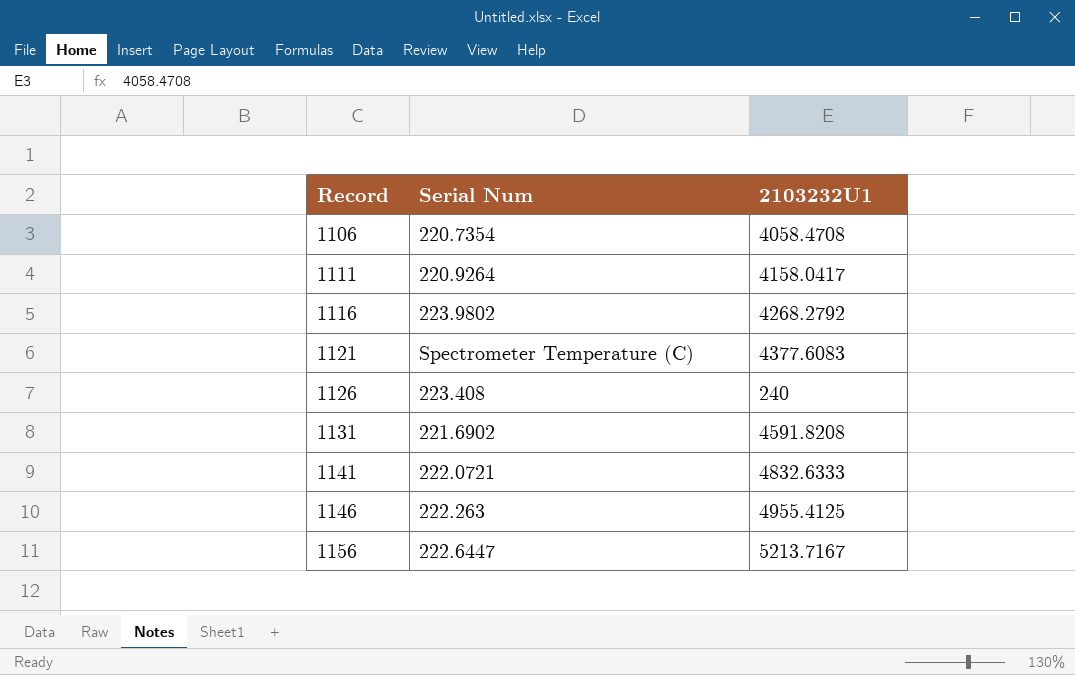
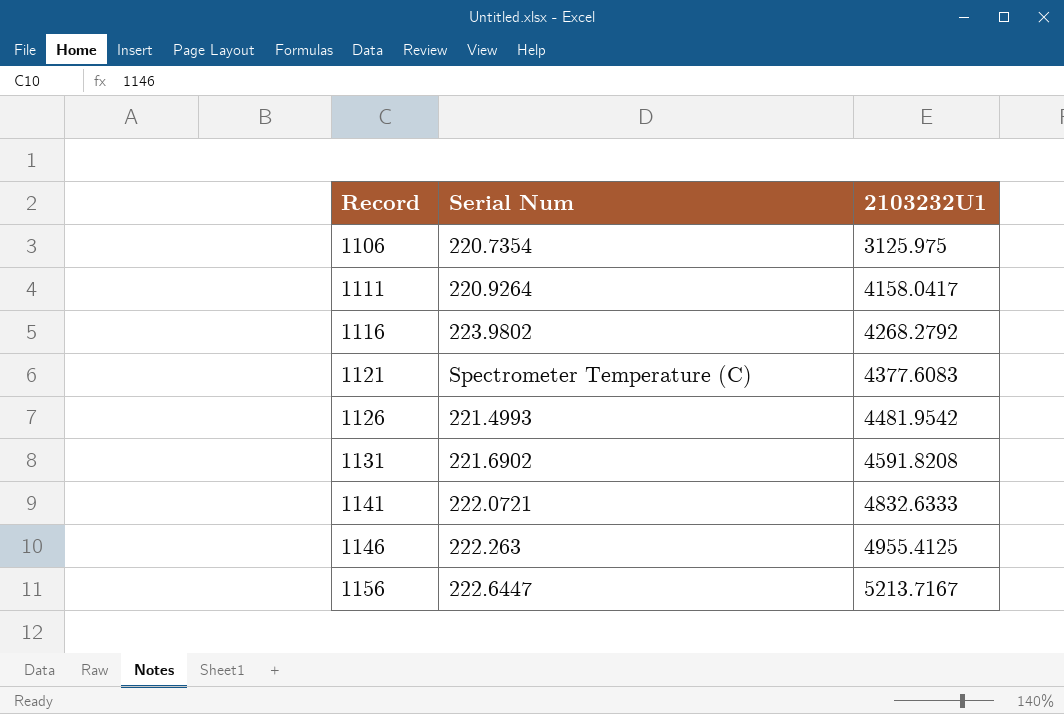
1106 | 2103232U1: 4058.4708 -> 3125.975
1126 | Serial Num: 223.408 -> 221.4993
1126 | 2103232U1: 240 -> 4481.9542

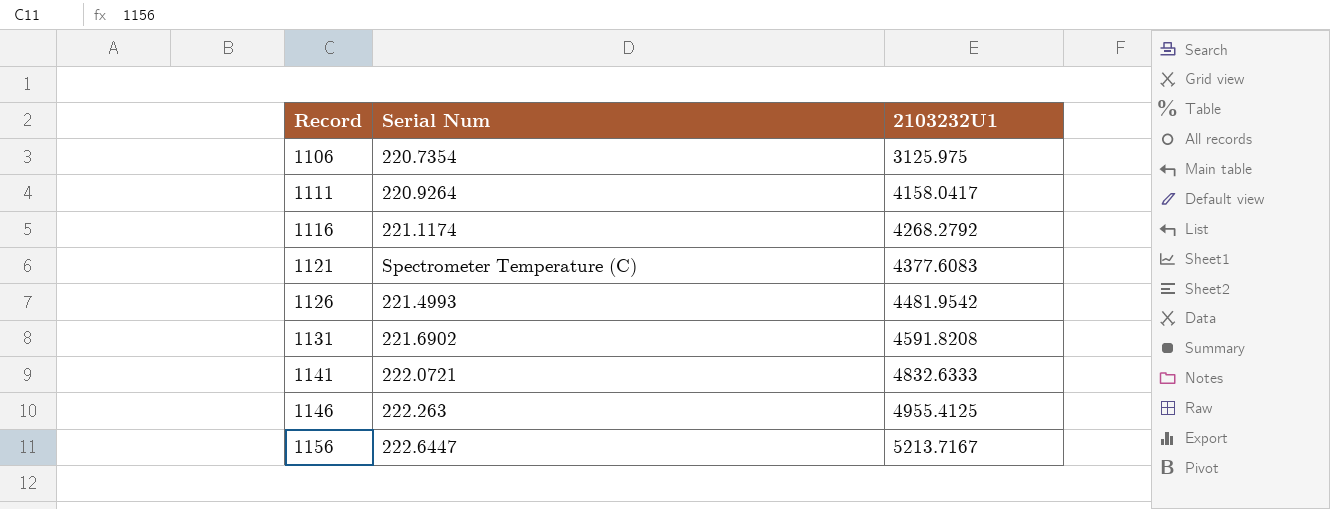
1116 | Serial Num: 223.9802 -> 221.1174

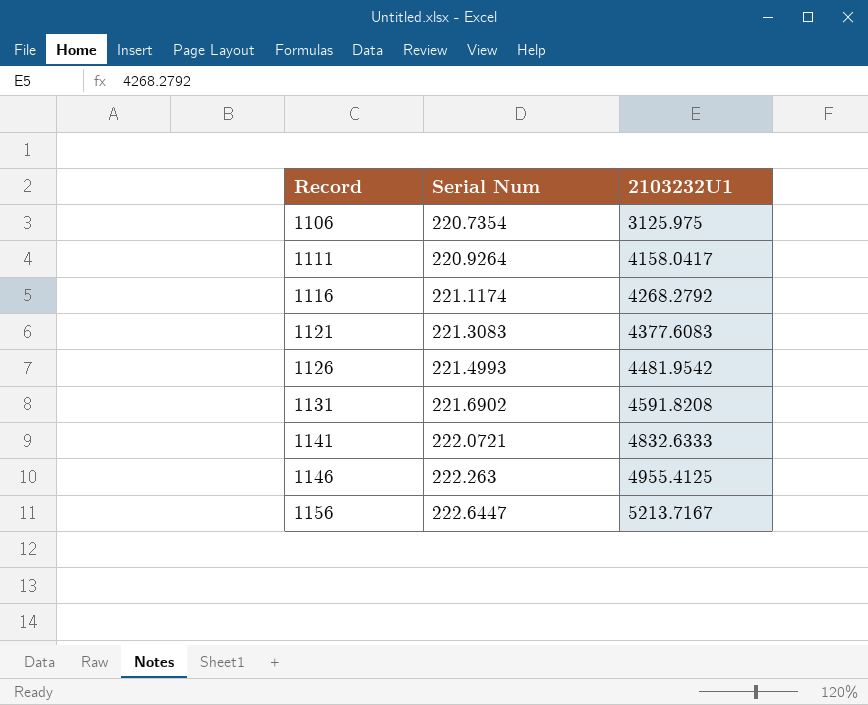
1121 | Serial Num: Spectrometer Temperature (C) -> 221.3083

